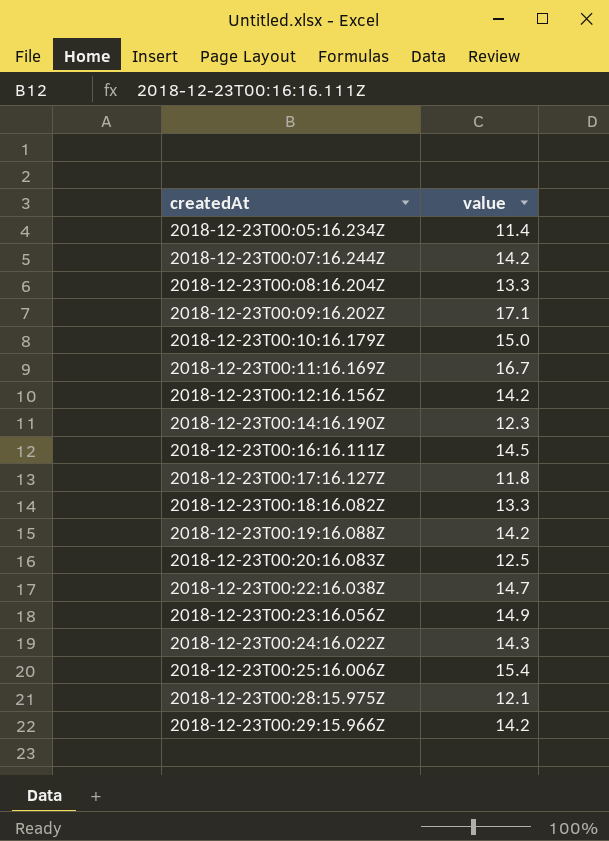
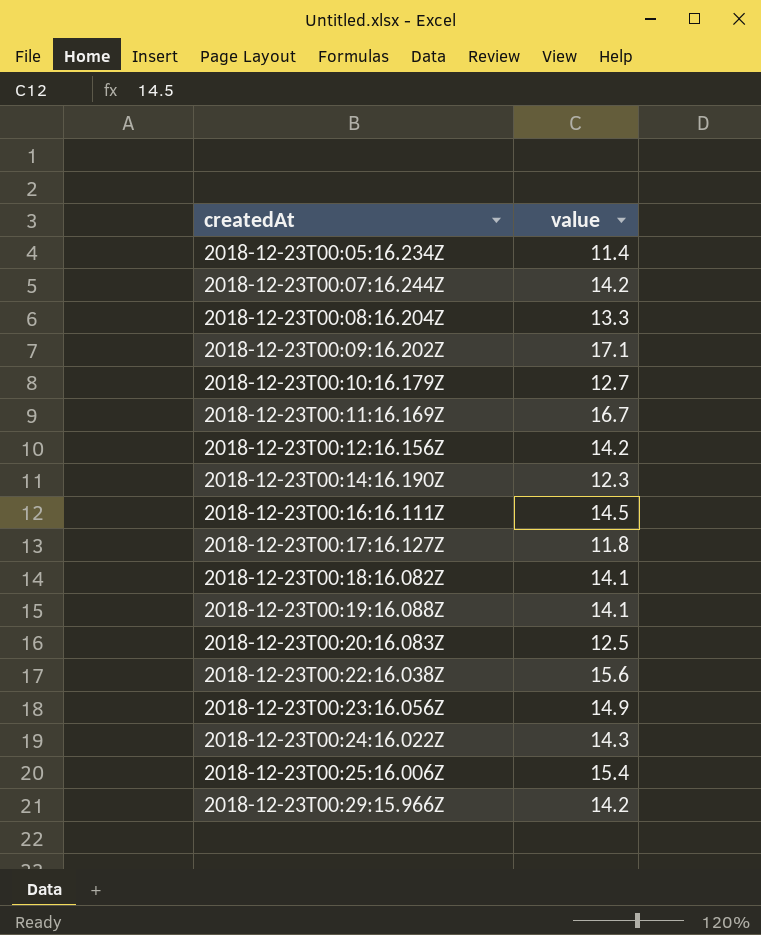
row 2018-12-23T00:28:15.975Z: 12.1 -> none
2018-12-23T00:10:16.179Z | value: 15.0 -> 12.7
2018-12-23T00:18:16.082Z | value: 13.3 -> 14.1
2018-12-23T00:19:16.088Z | value: 14.2 -> 14.1
2018-12-23T00:22:16.038Z | value: 14.7 -> 15.6

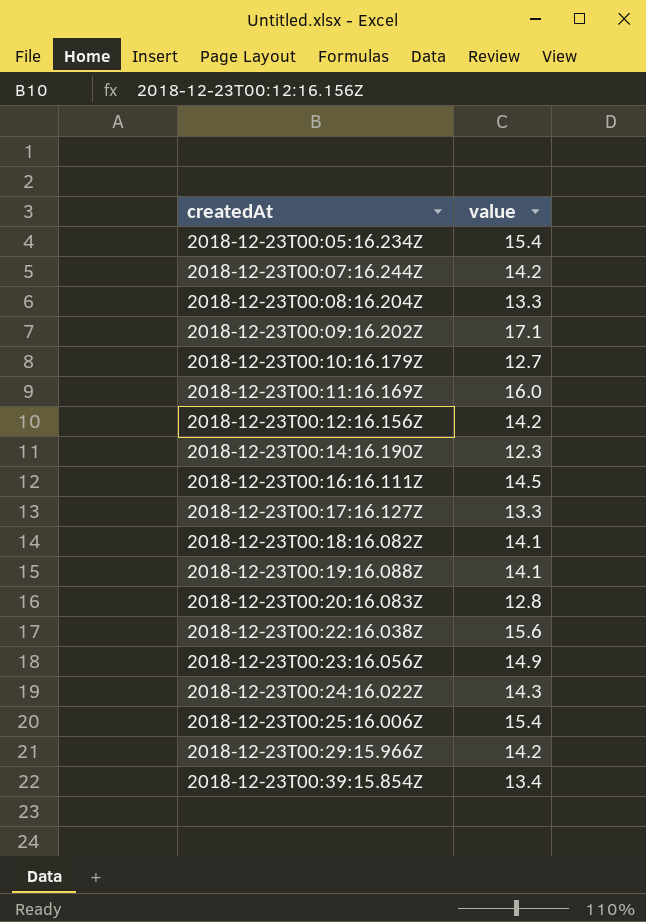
2018-12-23T00:05:16.234Z | value: 11.4 -> 15.4
2018-12-23T00:11:16.169Z | value: 16.7 -> 16.0
2018-12-23T00:17:16.127Z | value: 11.8 -> 13.3
2018-12-23T00:20:16.083Z | value: 12.5 -> 12.8
row 2018-12-23T00:39:15.854Z: none -> 13.4

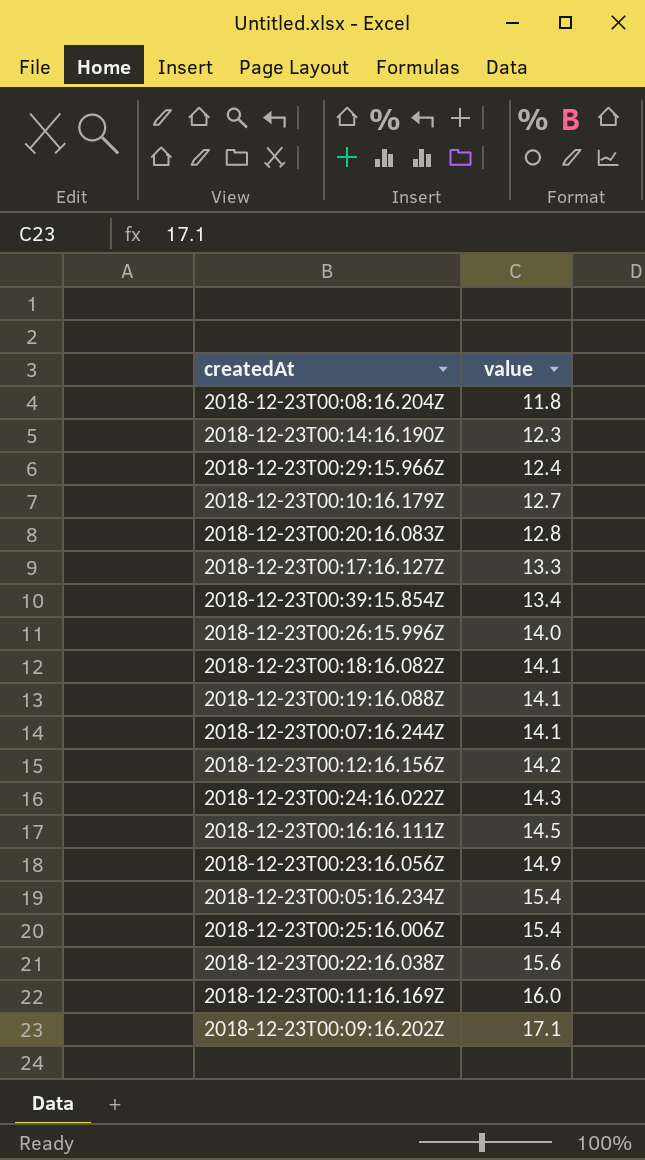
row order: createdAt ascending -> value ascending
2018-12-23T00:08:16.204Z | value: 13.3 -> 11.8
2018-12-23T00:29:15.966Z | value: 14.2 -> 12.4
row 2018-12-23T00:26:15.996Z: none -> 14.0
2018-12-23T00:07:16.244Z | value: 14.2 -> 14.1

